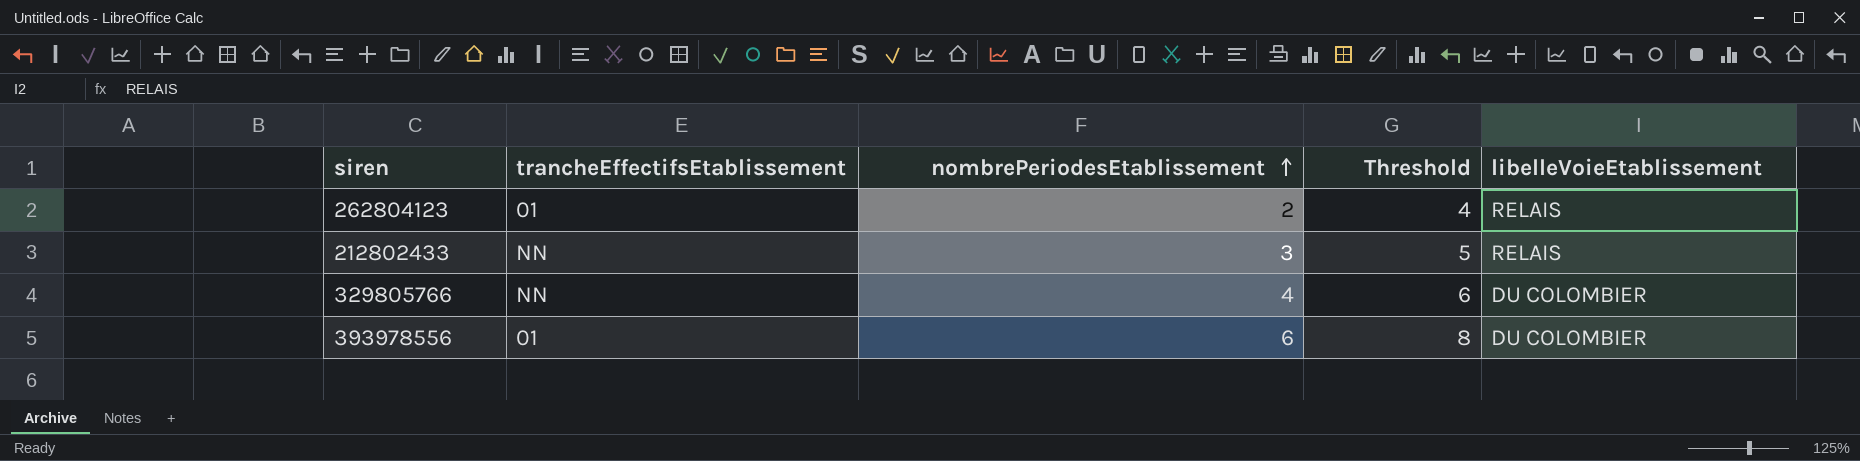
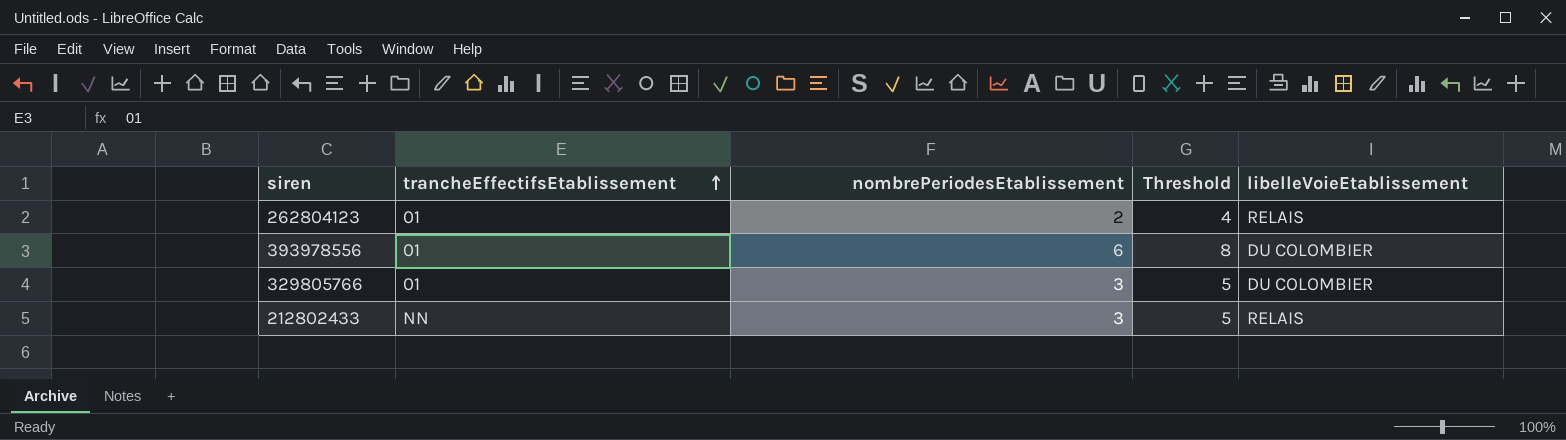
row order: nombrePeriodesEtablissement ascending -> trancheEffectifsEtablissement ascending
329805766 | trancheEffectifsEtablissement: NN -> 01
329805766 | nombrePeriodesEtablissement: 4 -> 3
329805766 | Threshold: 6 -> 5

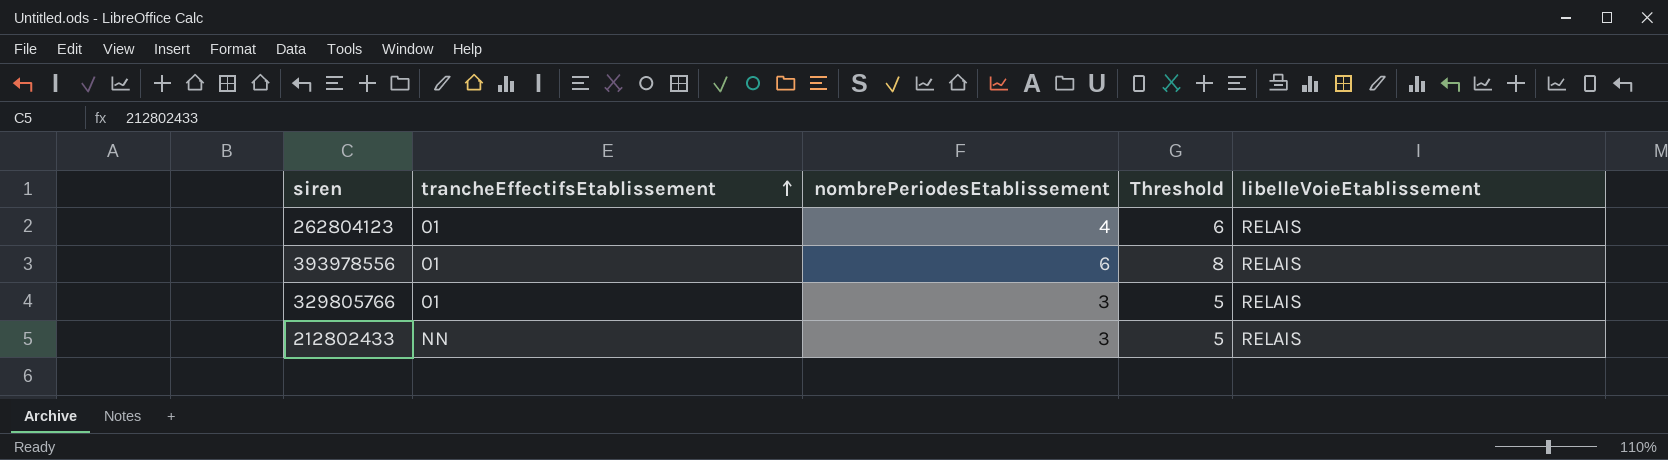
262804123 | nombrePeriodesEtablissement: 2 -> 4
262804123 | Threshold: 4 -> 6
393978556 | libelleVoieEtablissement: DU COLOMBIER -> RELAIS
329805766 | libelleVoieEtablissement: DU COLOMBIER -> RELAIS

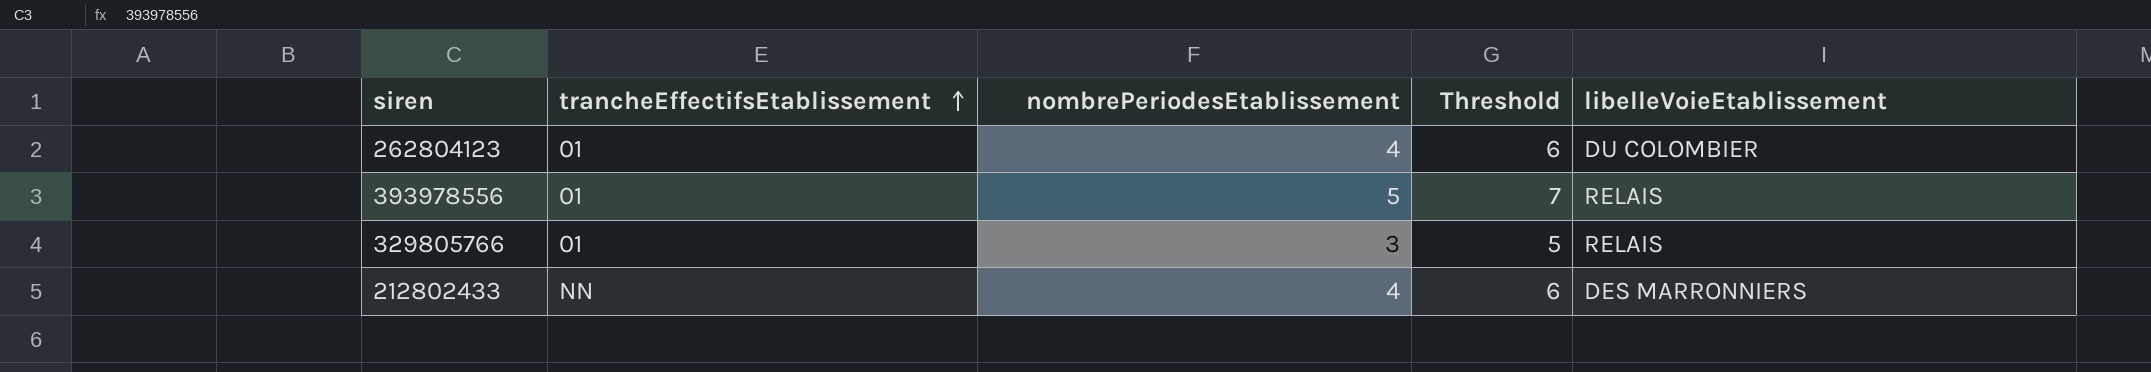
262804123 | libelleVoieEtablissement: RELAIS -> DU COLOMBIER
393978556 | nombrePeriodesEtablissement: 6 -> 5
393978556 | Threshold: 8 -> 7
212802433 | nombrePeriodesEtablissement: 3 -> 4
212802433 | Threshold: 5 -> 6
212802433 | libelleVoieEtablissement: RELAIS -> DES MARRONNIERS

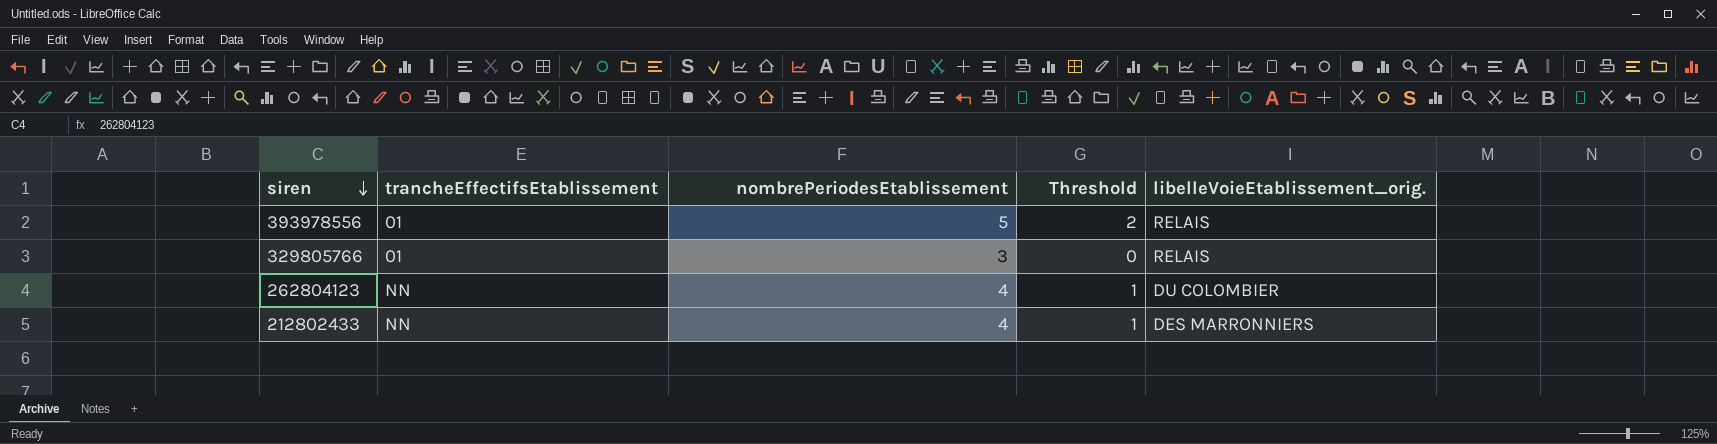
row order: trancheEffectifsEtablissement ascending -> siren descending
column Threshold | formula: [nombrePeriodesEtablissement] + 2 -> [nombrePeriodesEtablissement] - 3
column name: libelleVoieEtablissement -> libelleVoieEtablissement_orig.
262804123 | trancheEffectifsEtablissement: 01 -> NN

